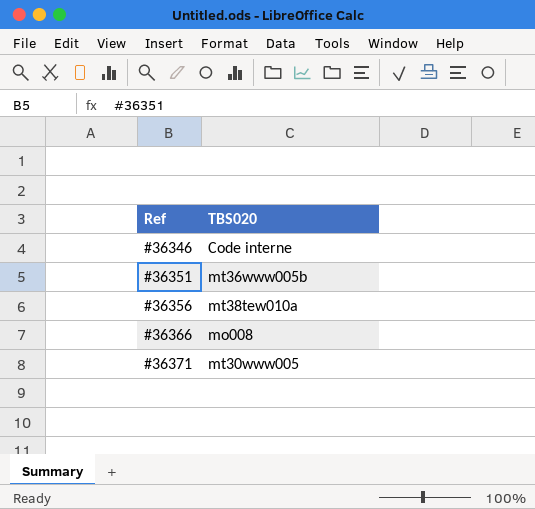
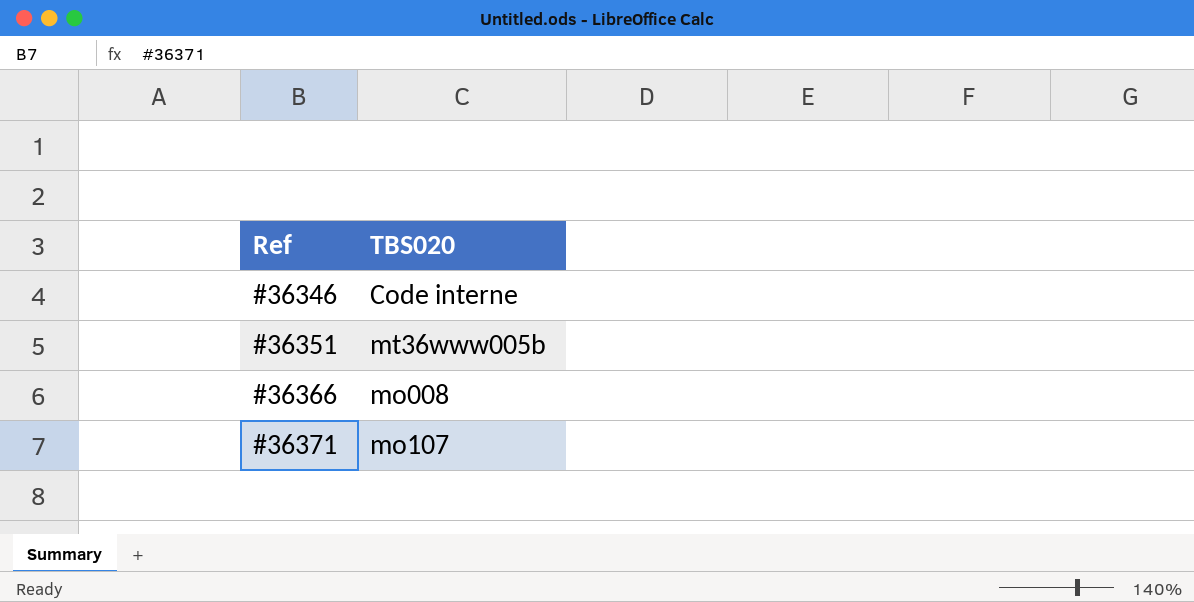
row #36356: mt38tew010a -> none
#36371 | TBS020: mt30www005 -> mo107

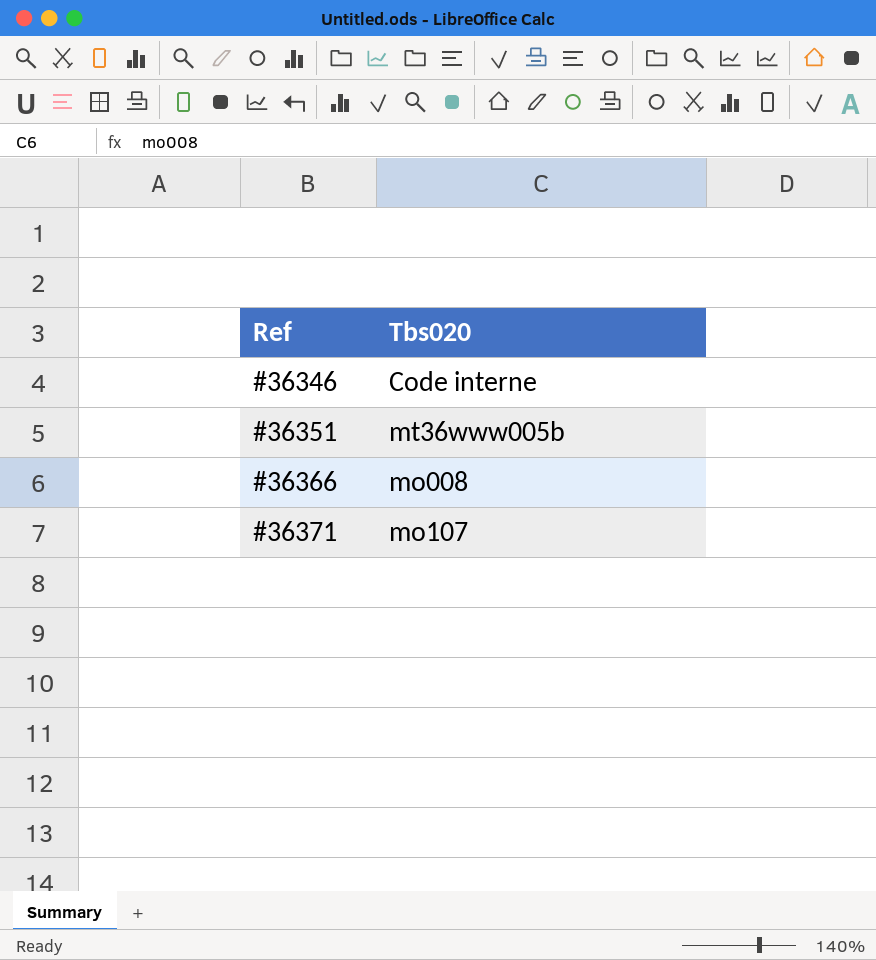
column name: TBS020 -> Tbs020

